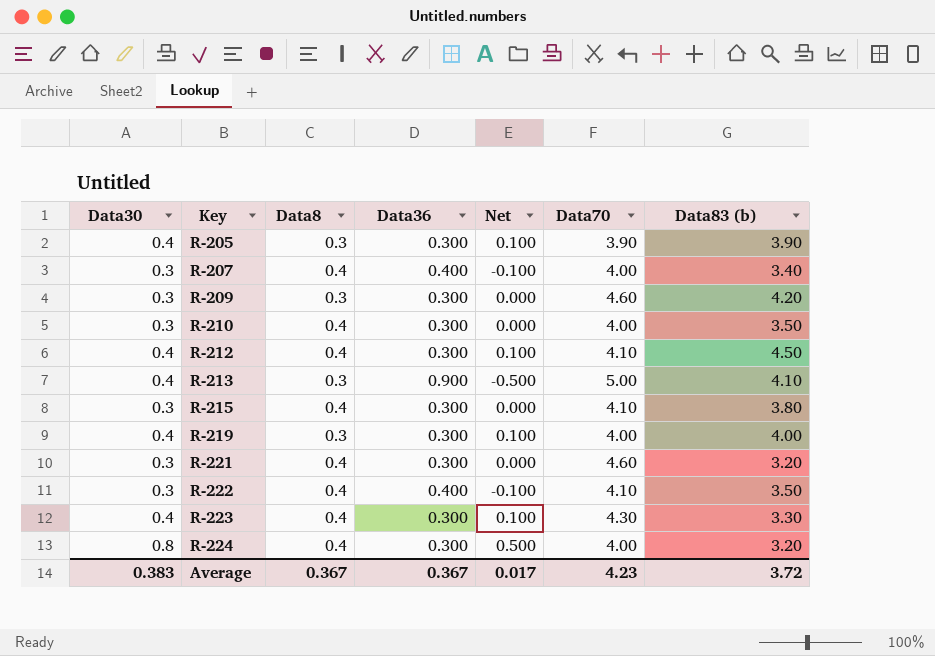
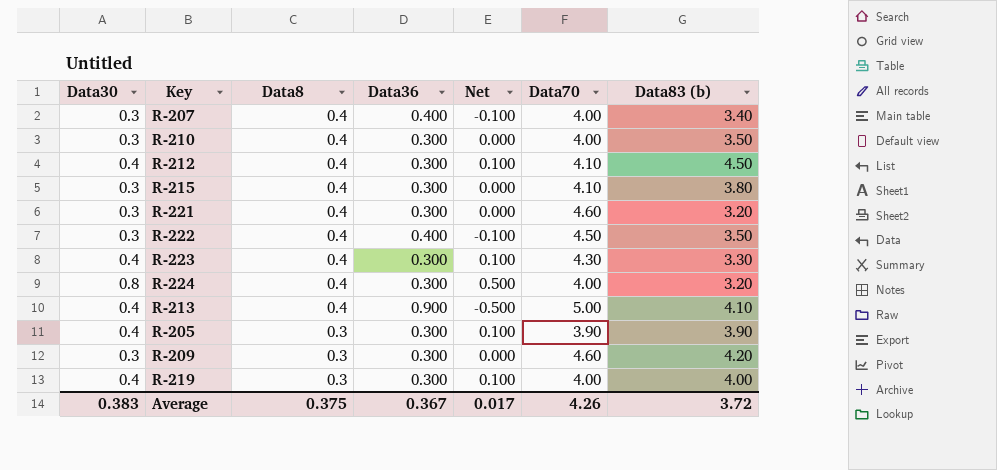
row order: Key ascending -> Data8 descending
R-222 | Data70: 4.10 -> 4.50
R-213 | Data8: 0.3 -> 0.4
Average | Data8: 0.367 -> 0.375
Average | Data70: 4.23 -> 4.26

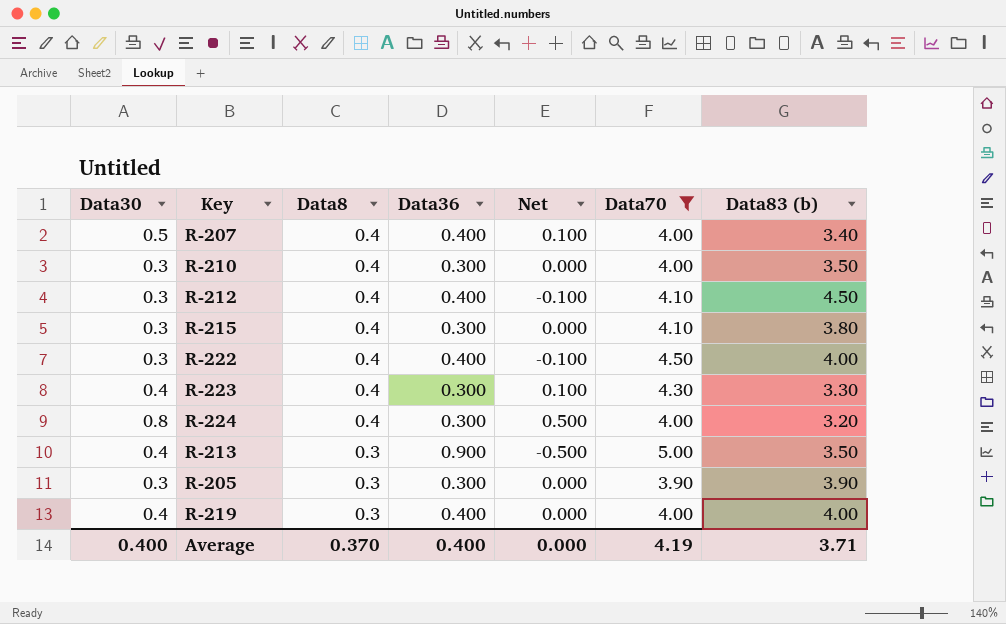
filter: none -> Data70 != 4.60
R-207 | Data30: 0.3 -> 0.5
R-207 | Net: -0.100 -> 0.100
R-212 | Data30: 0.4 -> 0.3
R-212 | Data36: 0.300 -> 0.400
R-212 | Net: 0.100 -> -0.100
R-222 | Data83 (b): 3.50 -> 4.00
R-213 | Data8: 0.4 -> 0.3
R-213 | Data83 (b): 4.10 -> 3.50
R-205 | Data30: 0.4 -> 0.3
R-205 | Net: 0.100 -> 0.000
R-219 | Data36: 0.300 -> 0.400
R-219 | Net: 0.100 -> 0.000
Average | Data30: 0.383 -> 0.400
Average | Data8: 0.375 -> 0.370
Average | Data36: 0.367 -> 0.400
Average | Net: 0.017 -> 0.000
Average | Data70: 4.26 -> 4.19
Average | Data83 (b): 3.72 -> 3.71

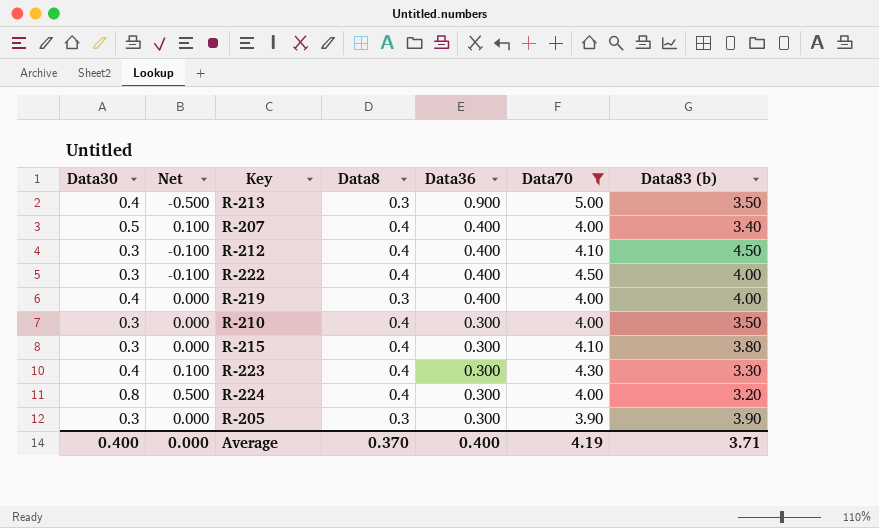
row order: Data8 descending -> Data36 descending
column Net | position: 5 -> 2

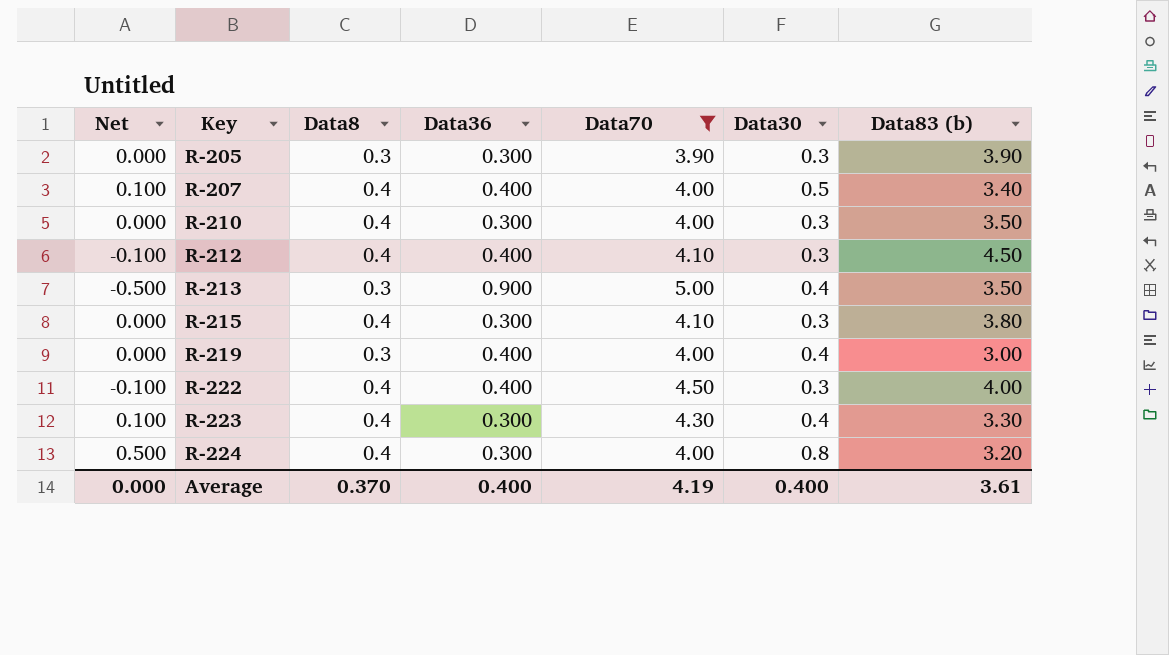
row order: Data36 descending -> Key ascending
column Data30 | position: 1 -> 6
R-219 | Data83 (b): 4.00 -> 3.00
Average | Data83 (b): 3.71 -> 3.61

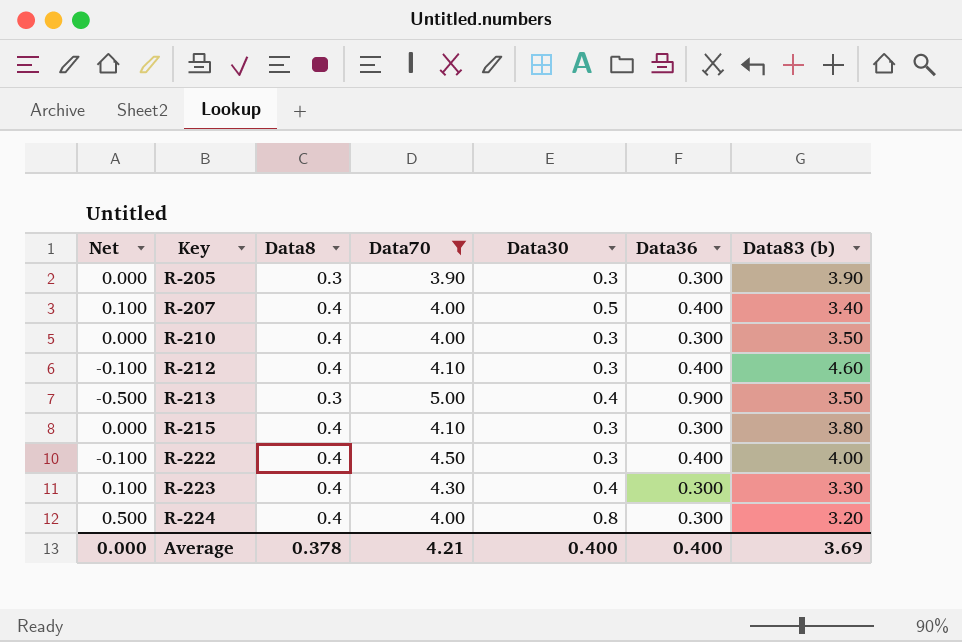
column Data36 | position: 4 -> 6
row R-219: 0.000 | 0.3 | 0.400 | 4.00 | 0.4 | 3.00 -> none
R-212 | Data83 (b): 4.50 -> 4.60
Average | Data8: 0.370 -> 0.378
Average | Data70: 4.19 -> 4.21
Average | Data83 (b): 3.61 -> 3.69

